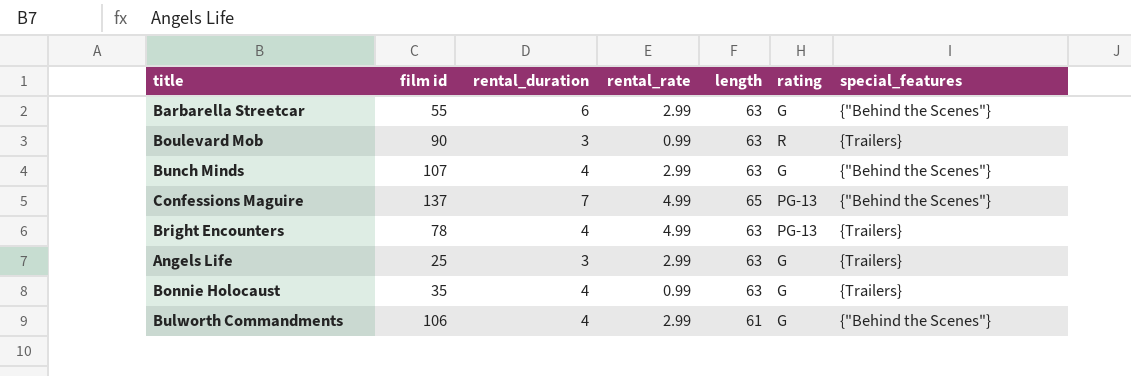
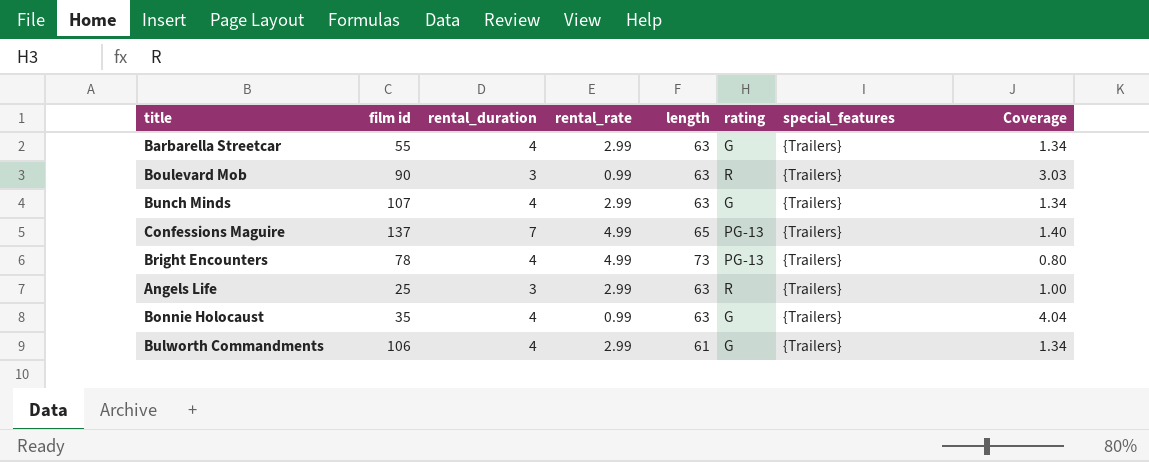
column Coverage | formula: none -> [rental_duration] / [rental_rate]
Barbarella Streetcar | rental_duration: 6 -> 4
Barbarella Streetcar | special_features: {"Behind the Scenes"} -> {Trailers}
Bunch Minds | special_features: {"Behind the Scenes"} -> {Trailers}
Confessions Maguire | special_features: {"Behind the Scenes"} -> {Trailers}
Bright Encounters | length: 63 -> 73
Angels Life | rating: G -> R
Bulworth Commandments | special_features: {"Behind the Scenes"} -> {Trailers}

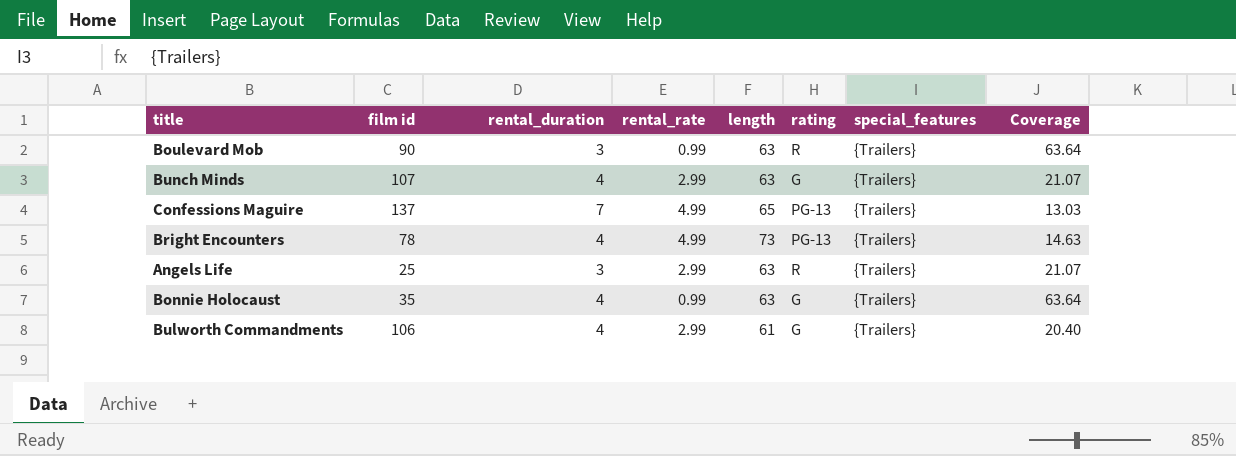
column Coverage | formula: [rental_duration] / [rental_rate] -> [length] / [rental_rate]
row Barbarella Streetcar: 55 | 4 | 2.99 | 63 | G | {Trailers} | 1.34 -> none

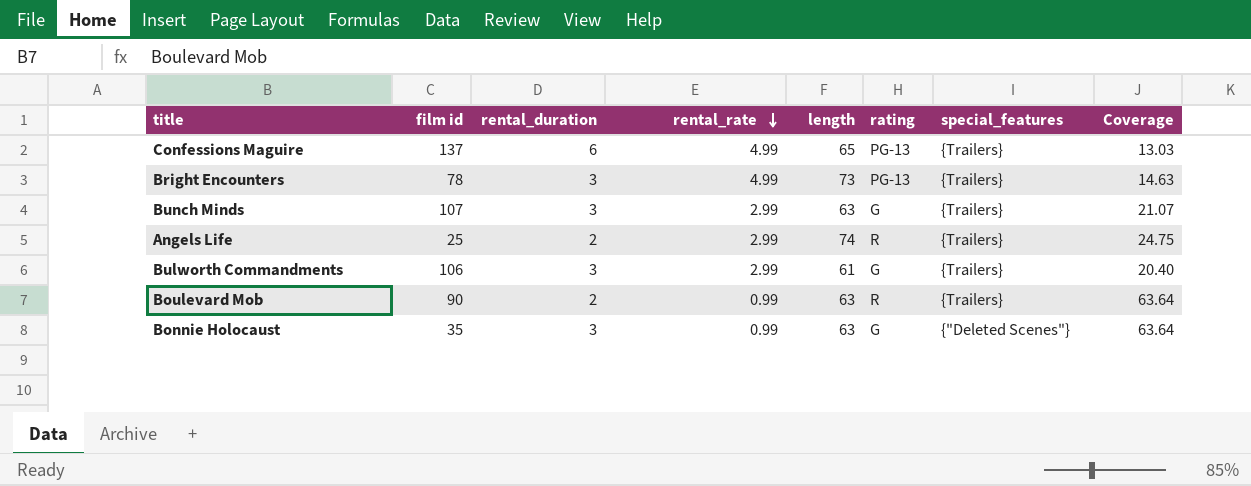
row order: none -> rental_rate descending
Confessions Maguire | rental_duration: 7 -> 6
Bright Encounters | rental_duration: 4 -> 3
Bunch Minds | rental_duration: 4 -> 3
Angels Life | rental_duration: 3 -> 2
Angels Life | length: 63 -> 74
Angels Life | Coverage: 21.07 -> 24.75
Bulworth Commandments | rental_duration: 4 -> 3
Boulevard Mob | rental_duration: 3 -> 2
Bonnie Holocaust | rental_duration: 4 -> 3
Bonnie Holocaust | special_features: {Trailers} -> {"Deleted Scenes"}

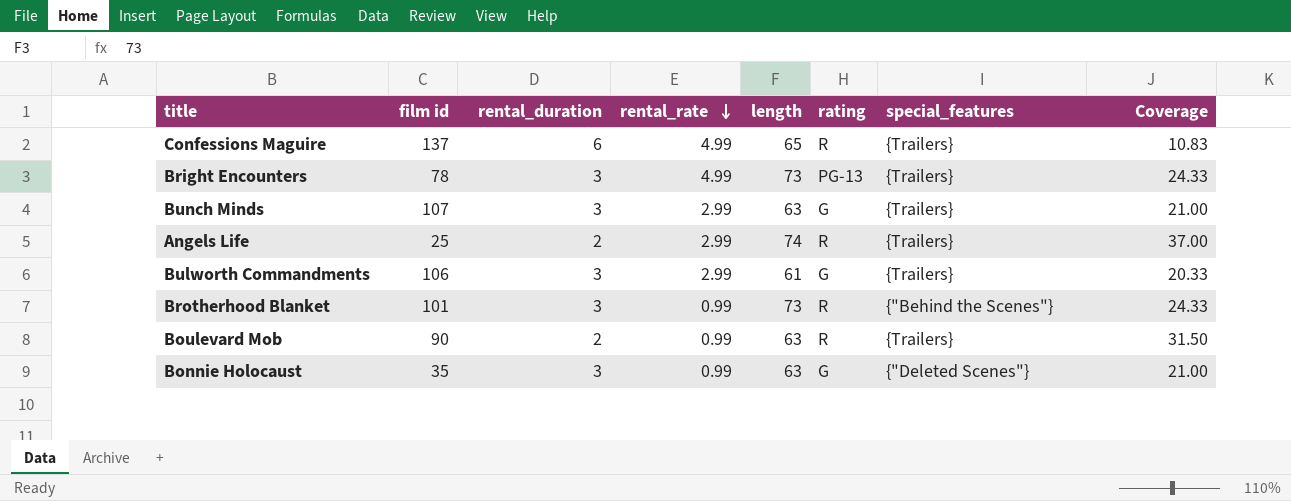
column Coverage | formula: [length] / [rental_rate] -> [length] / [rental_duration]
Confessions Maguire | rating: PG-13 -> R
row Brotherhood Blanket: none -> 101 | 3 | 0.99 | 73 | R | {"Behind the Scenes"} | 24.33

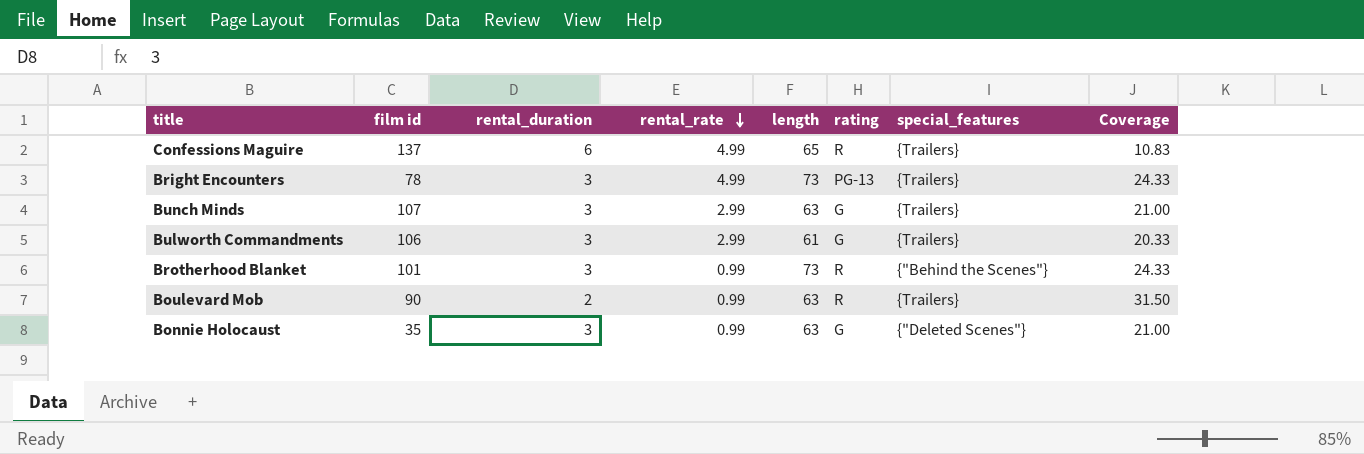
row Angels Life: 25 | 2 | 2.99 | 74 | R | {Trailers} | 37.00 -> none

